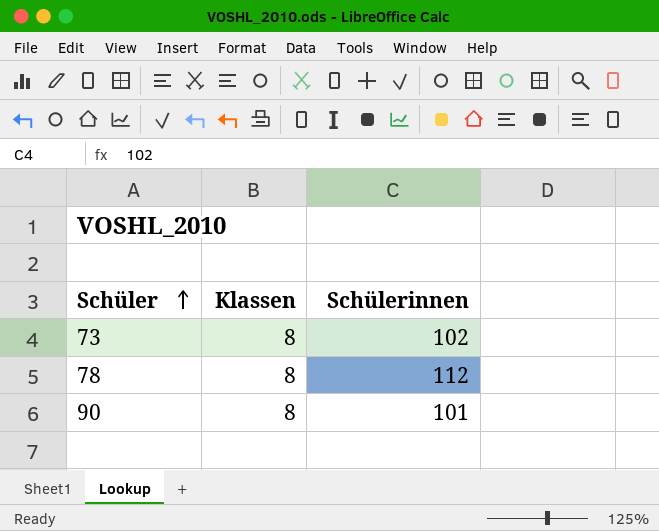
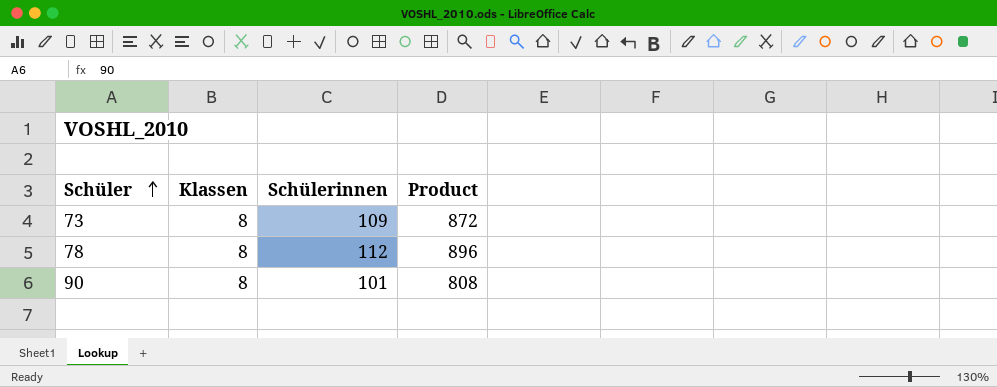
column Product | formula: none -> [Klassen] * [Schülerinnen]
73 | Schülerinnen: 102 -> 109

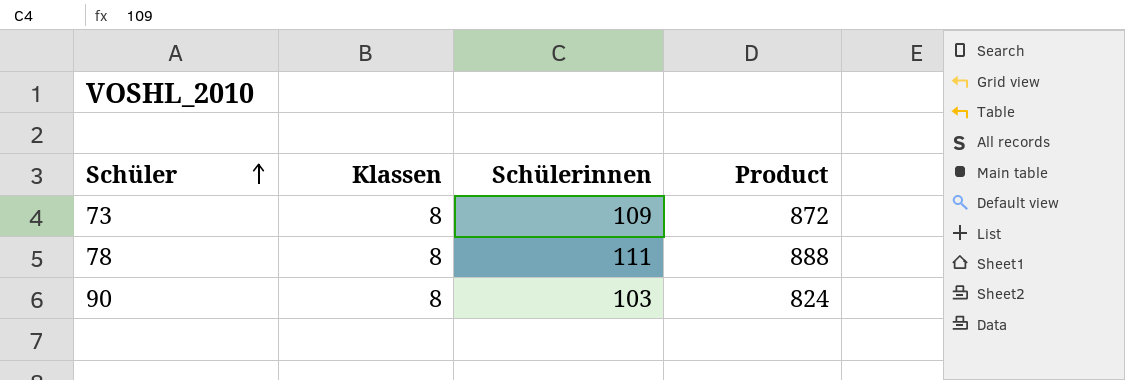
78 | Schülerinnen: 112 -> 111
78 | Product: 896 -> 888
90 | Schülerinnen: 101 -> 103
90 | Product: 808 -> 824

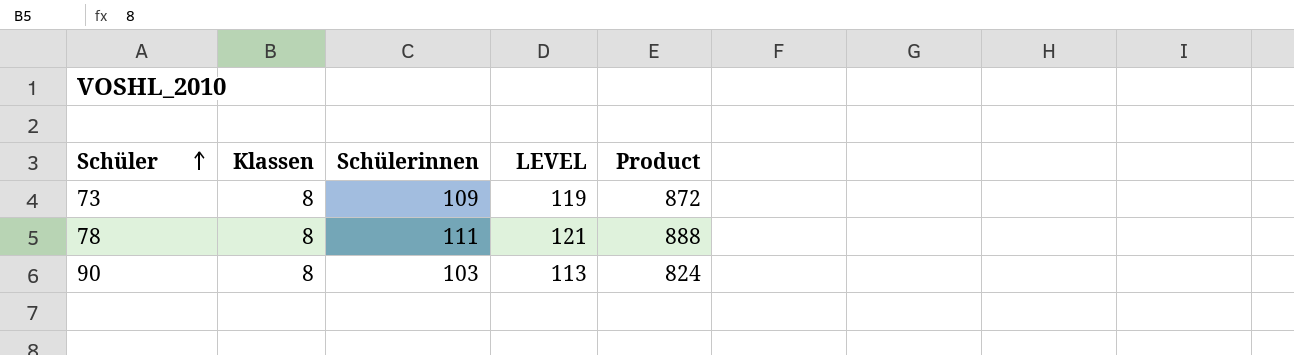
column LEVEL | formula: none -> [Schülerinnen] + 10

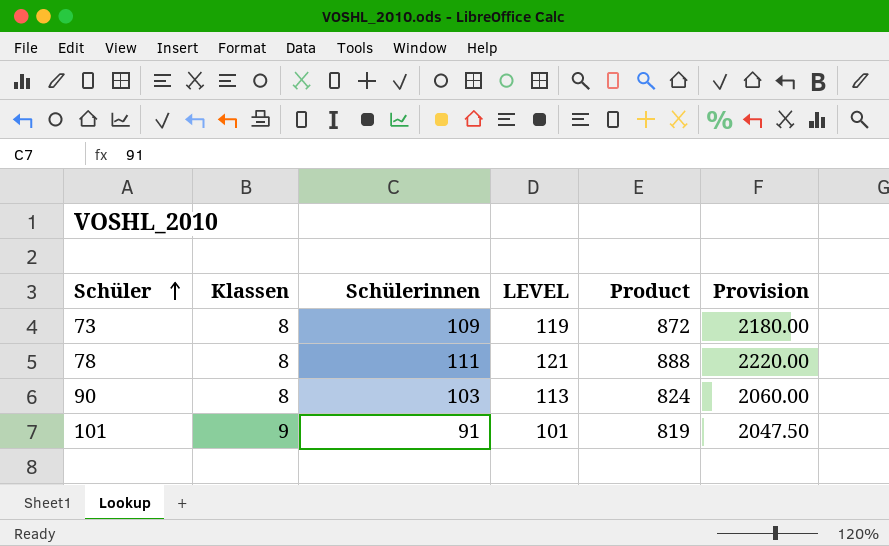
column Provision | formula: none -> [Product] * 2.5
row 101: none -> 9 | 91 | 101 | 819 | 2047.50

